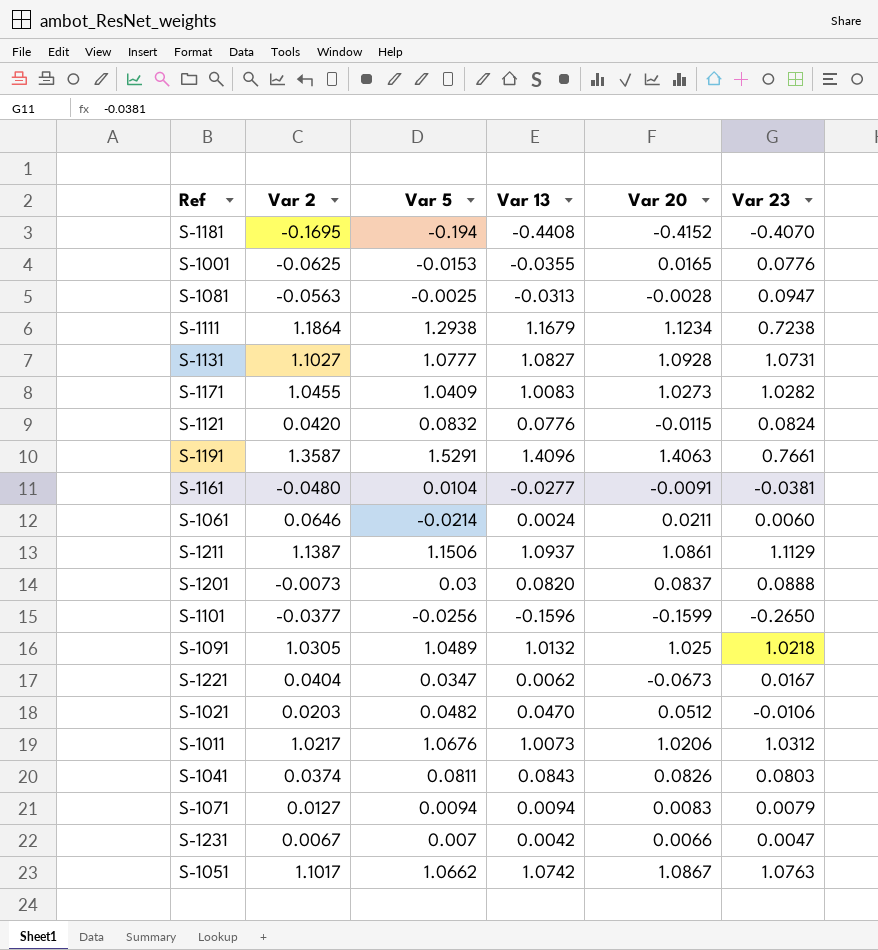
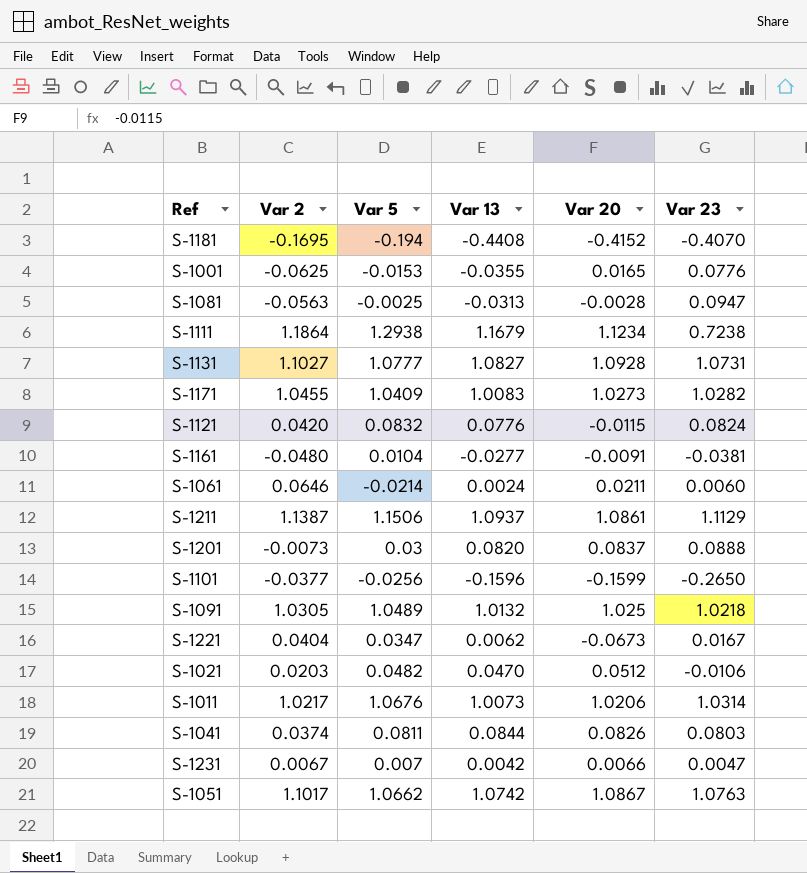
row S-1191: 1.3587 | 1.5291 | 1.4096 | 1.4063 | 0.7661 -> none
row S-1071: 0.0127 | 0.0094 | 0.0094 | 0.0083 | 0.0079 -> none
S-1011 | Var 23: 1.0312 -> 1.0314
S-1041 | Var 13: 0.0843 -> 0.0844

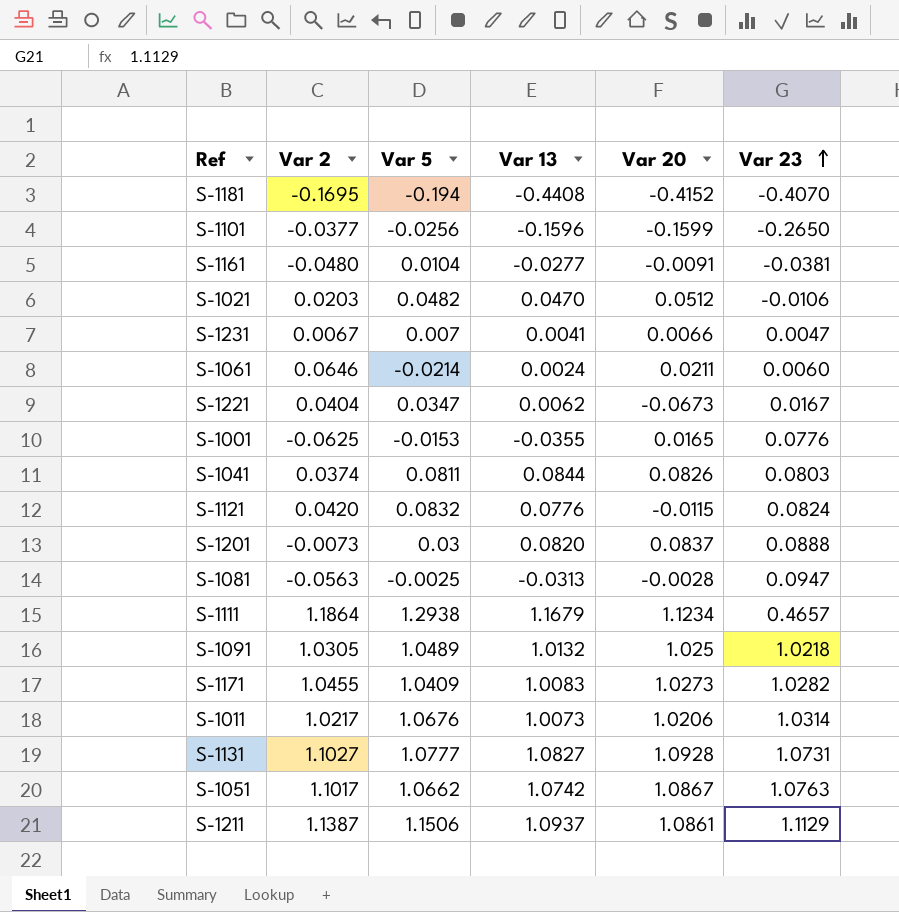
row order: none -> Var 23 ascending
S-1231 | Var 13: 0.0042 -> 0.0041
S-1111 | Var 23: 0.7238 -> 0.4657

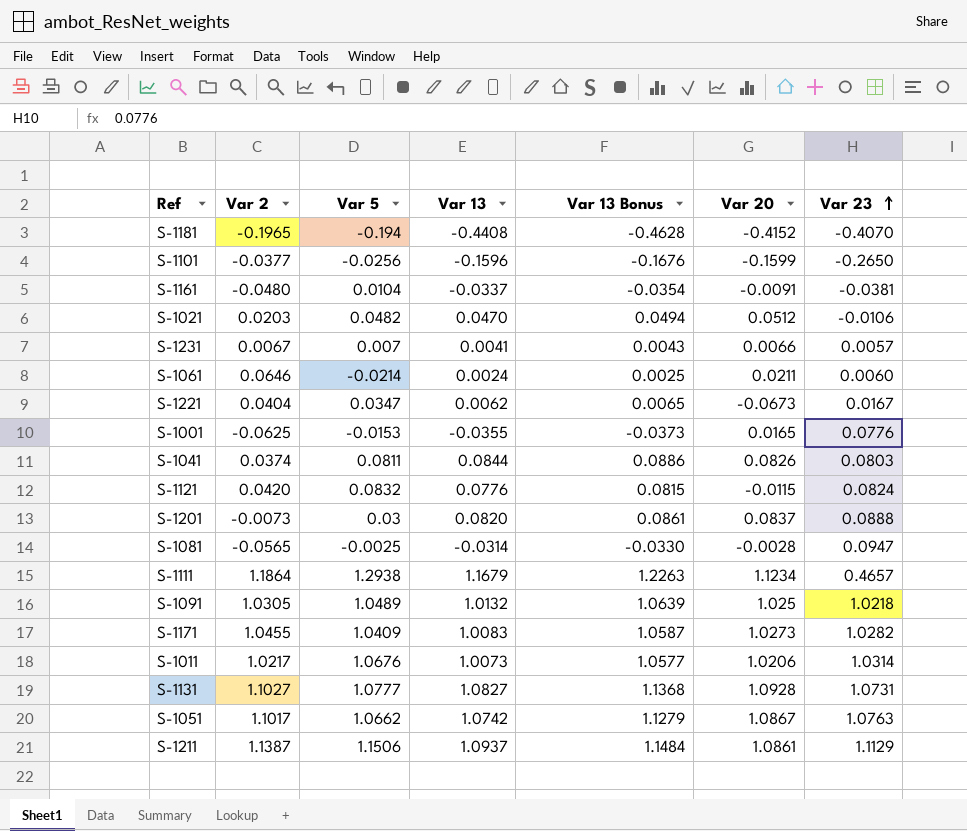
column Var 13 Bonus | formula: none -> [Var 13] * 1.05
S-1181 | Var 2: -0.1695 -> -0.1965
S-1161 | Var 13: -0.0277 -> -0.0337
S-1231 | Var 23: 0.0047 -> 0.0057
S-1081 | Var 2: -0.0563 -> -0.0565
S-1081 | Var 13: -0.0313 -> -0.0314

